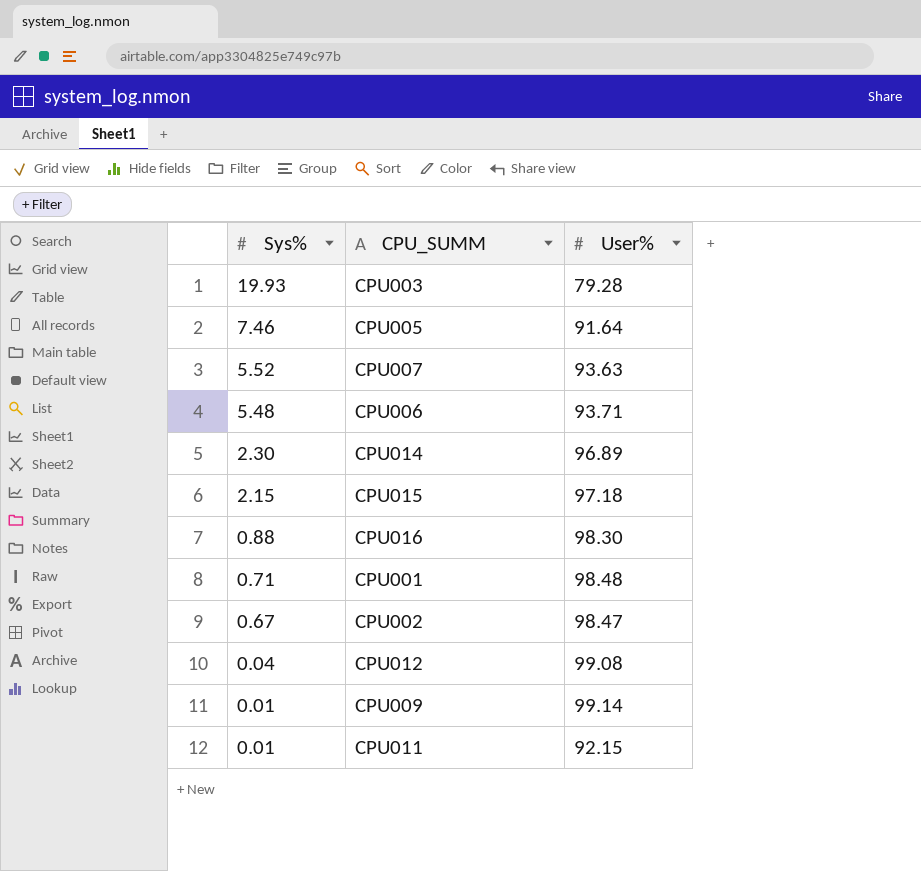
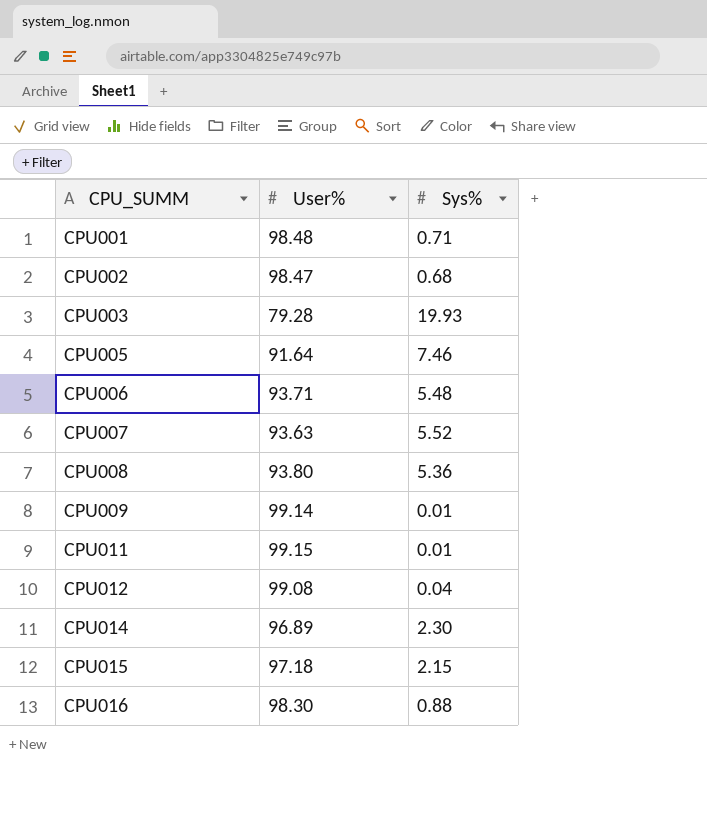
row order: Sys% descending -> CPU_SUMM ascending
column Sys% | position: 1 -> 3
CPU002 | Sys%: 0.67 -> 0.68
row CPU008: none -> 93.80 | 5.36
CPU011 | User%: 92.15 -> 99.15

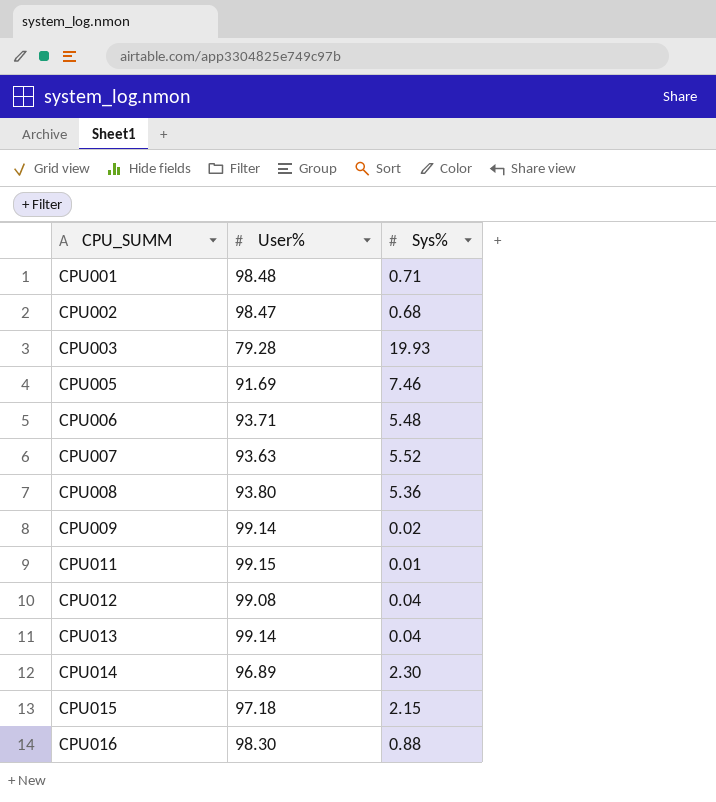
CPU005 | User%: 91.64 -> 91.69
CPU009 | Sys%: 0.01 -> 0.02
row CPU013: none -> 99.14 | 0.04

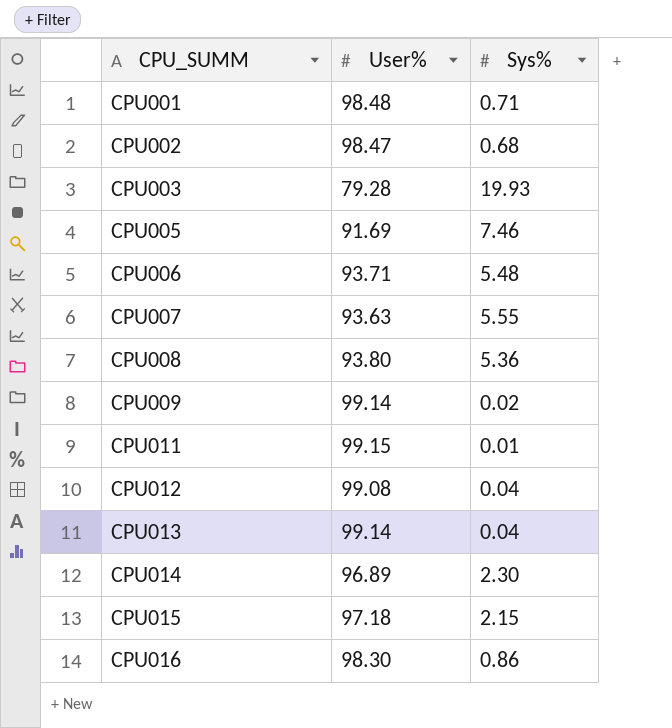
CPU007 | Sys%: 5.52 -> 5.55
CPU016 | Sys%: 0.88 -> 0.86

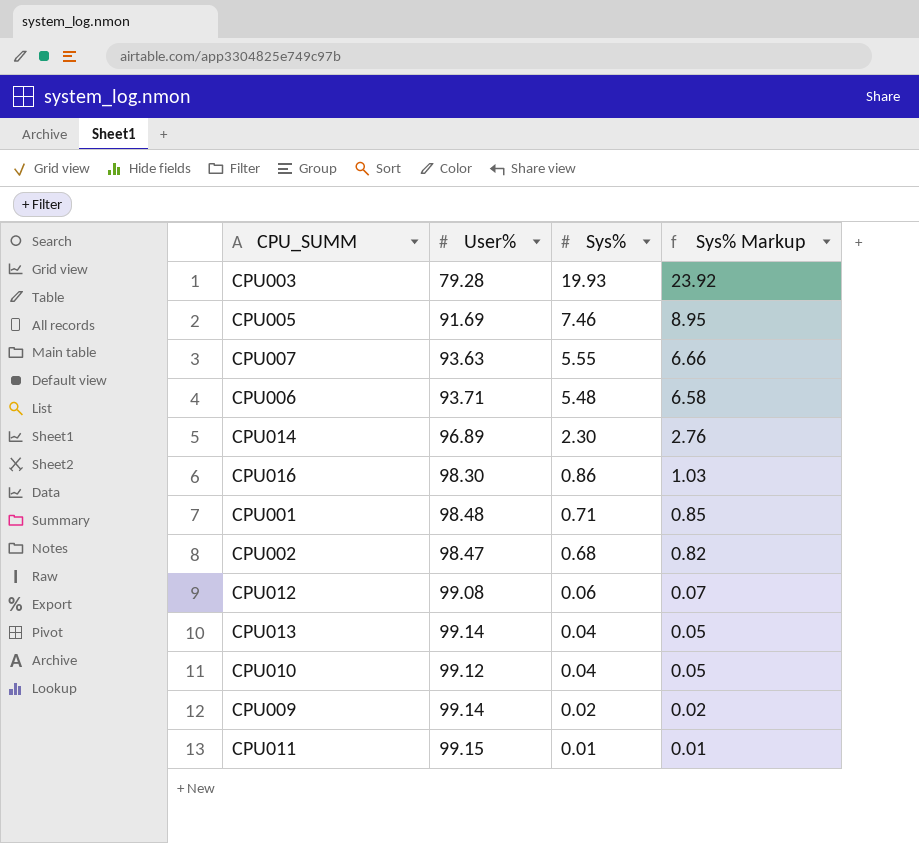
row order: CPU_SUMM ascending -> Sys% descending
column Sys% Markup | formula: none -> [Sys%] * 1.2
row CPU008: 93.80 | 5.36 -> none
row CPU015: 97.18 | 2.15 -> none
CPU012 | Sys%: 0.04 -> 0.06
row CPU010: none -> 99.12 | 0.04 | 0.05

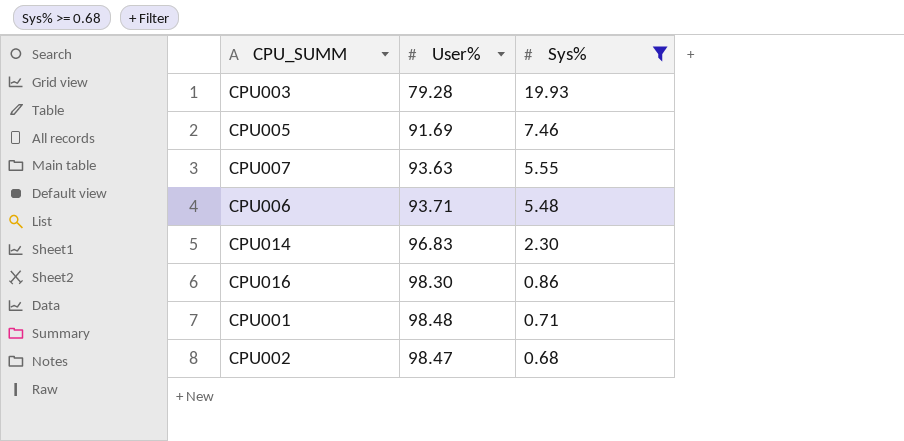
filter: none -> Sys% >= 0.68
column Sys% Markup | formula: [Sys%] * 1.2 -> none
CPU014 | User%: 96.89 -> 96.83

